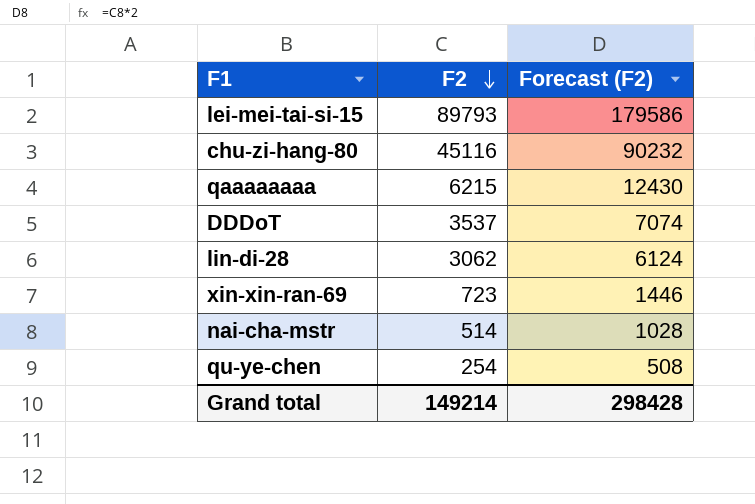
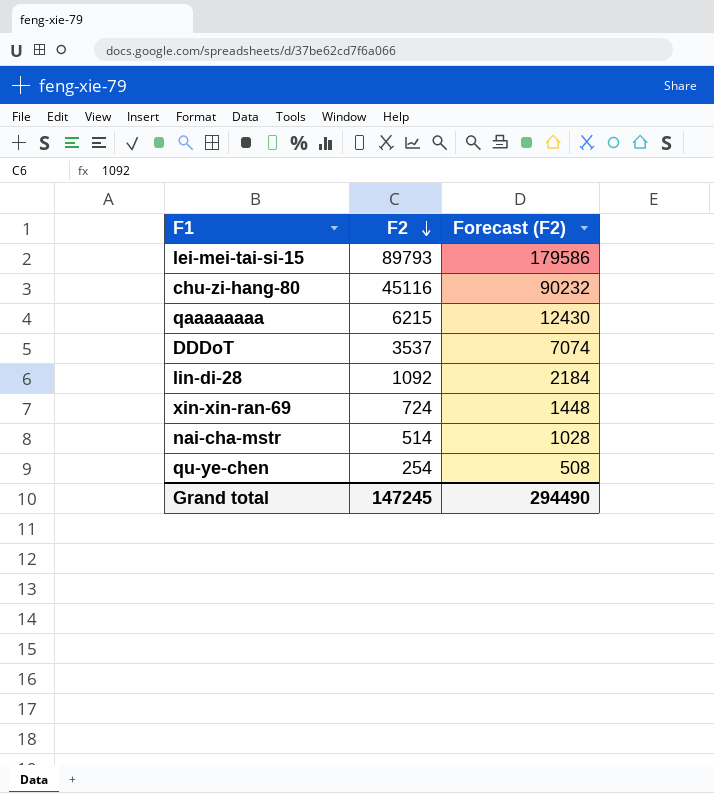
lin-di-28 | F2: 3062 -> 1092
lin-di-28 | Forecast (F2): 6124 -> 2184
xin-xin-ran-69 | F2: 723 -> 724
xin-xin-ran-69 | Forecast (F2): 1446 -> 1448
Grand total | F2: 149214 -> 147245
Grand total | Forecast (F2): 298428 -> 294490

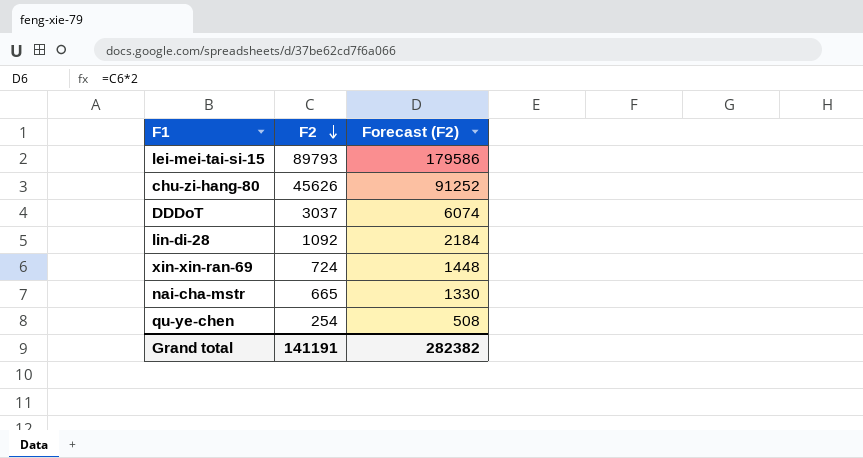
row qaaaaaaaa: 6215 | 12430 -> none
chu-zi-hang-80 | F2: 45116 -> 45626
chu-zi-hang-80 | Forecast (F2): 90232 -> 91252
DDDoT | F2: 3537 -> 3037
DDDoT | Forecast (F2): 7074 -> 6074
nai-cha-mstr | F2: 514 -> 665
nai-cha-mstr | Forecast (F2): 1028 -> 1330
Grand total | F2: 147245 -> 141191
Grand total | Forecast (F2): 294490 -> 282382

